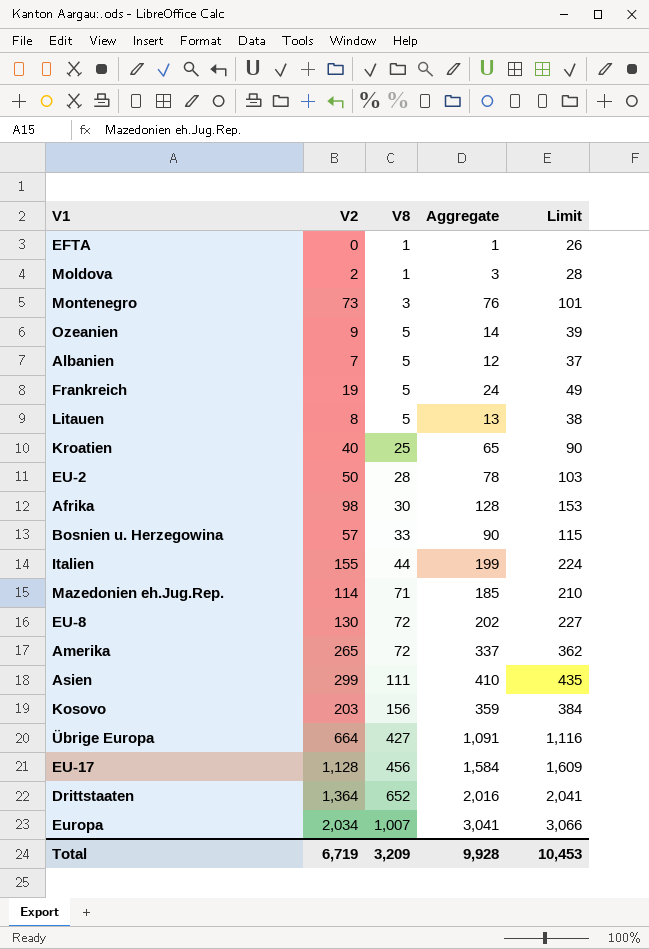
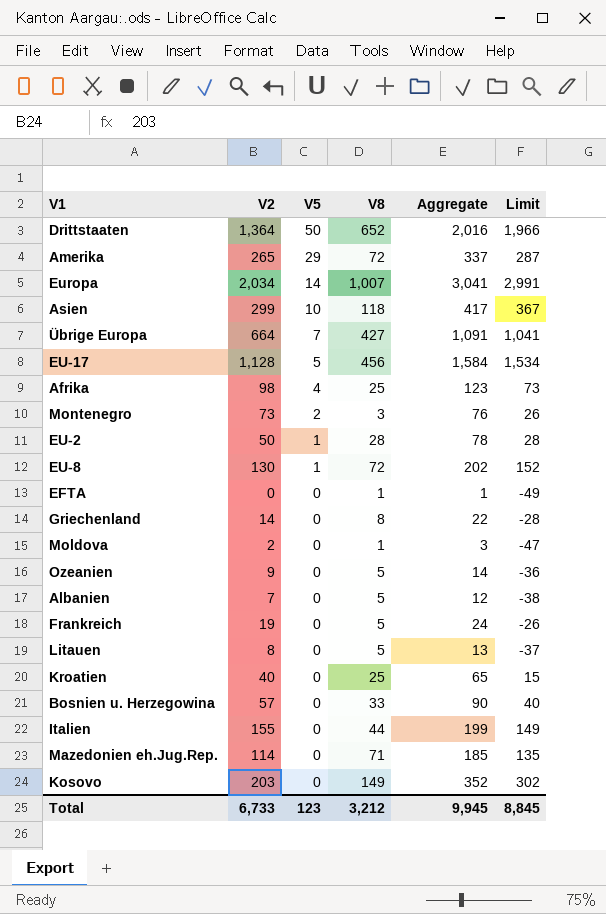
row order: V8 ascending -> V5 descending
column V5 | position: none -> 3
column Limit | formula: [Aggregate] + 25 -> [Aggregate] - 50
Asien | V8: 111 -> 118
Asien | Aggregate: 410 -> 417
Afrika | V8: 30 -> 25
Afrika | Aggregate: 128 -> 123
row Griechenland: none -> 14 | 0 | 8 | 22 | -28
Kosovo | V8: 156 -> 149
Kosovo | Aggregate: 359 -> 352
Total | V2: 6,719 -> 6,733
Total | V8: 3,209 -> 3,212
Total | Aggregate: 9,928 -> 9,945
Total | Limit: 10,453 -> 8,845

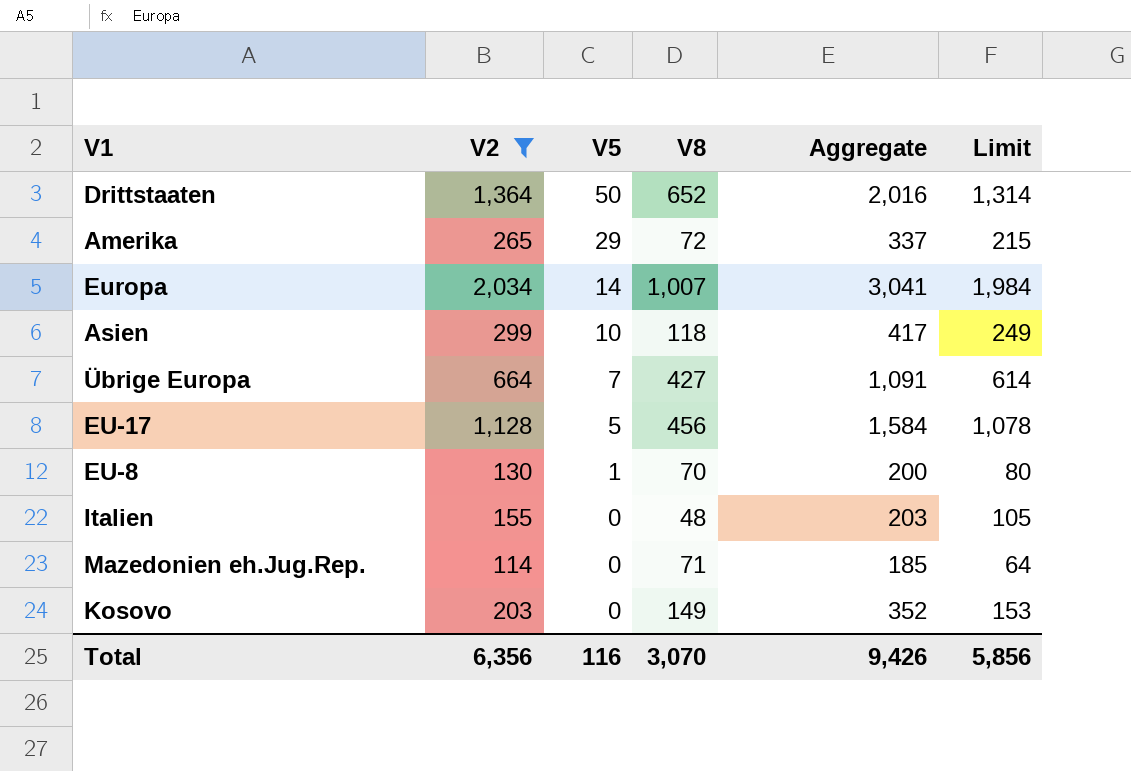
filter: none -> V2 >= 114
column Limit | formula: [Aggregate] - 50 -> [V2] - 50
EU-8 | V8: 72 -> 70
EU-8 | Aggregate: 202 -> 200
Italien | V8: 44 -> 48
Italien | Aggregate: 199 -> 203
Total | V2: 6,733 -> 6,356
Total | V5: 123 -> 116
Total | V8: 3,212 -> 3,070
Total | Aggregate: 9,945 -> 9,426
Total | Limit: 8,845 -> 5,856

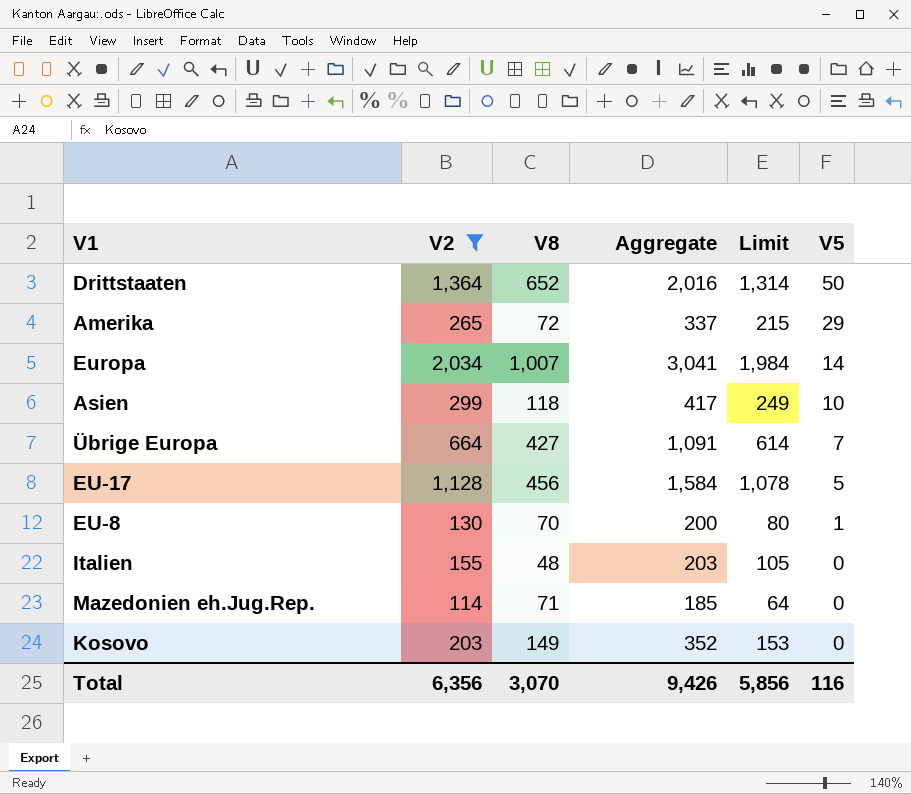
column V5 | position: 3 -> 6

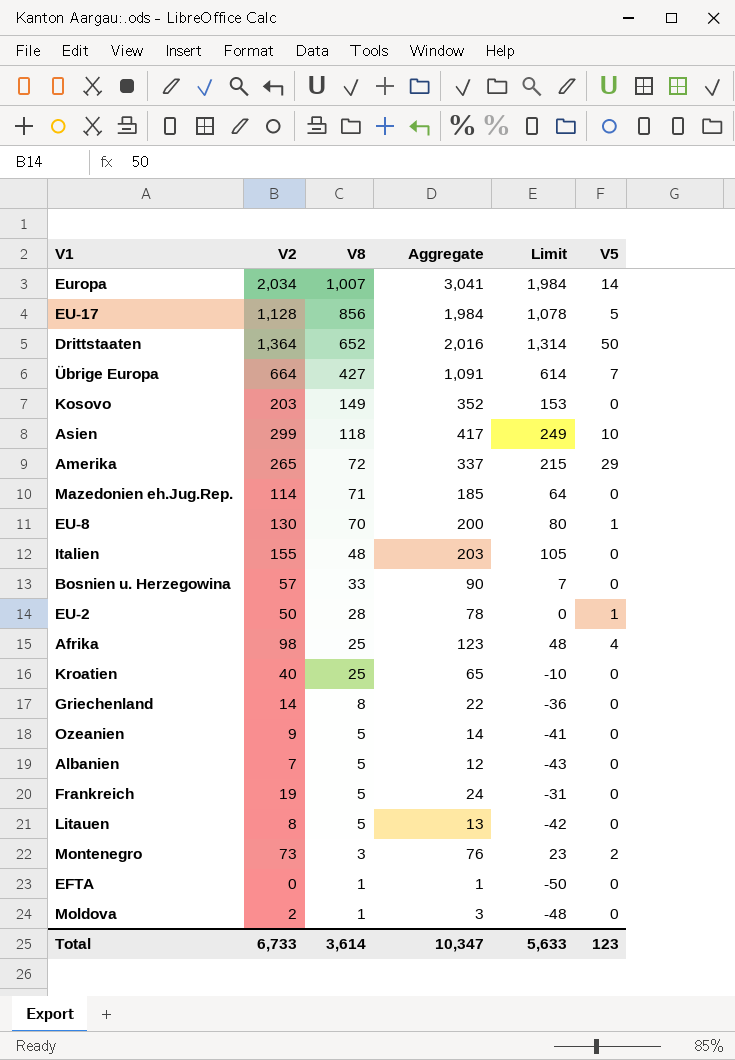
filter: V2 >= 114 -> none
row order: V5 descending -> V8 descending
EU-17 | V8: 456 -> 856
EU-17 | Aggregate: 1,584 -> 1,984
Total | V2: 6,356 -> 6,733
Total | V8: 3,070 -> 3,614
Total | Aggregate: 9,426 -> 10,347
Total | Limit: 5,856 -> 5,633
Total | V5: 116 -> 123

